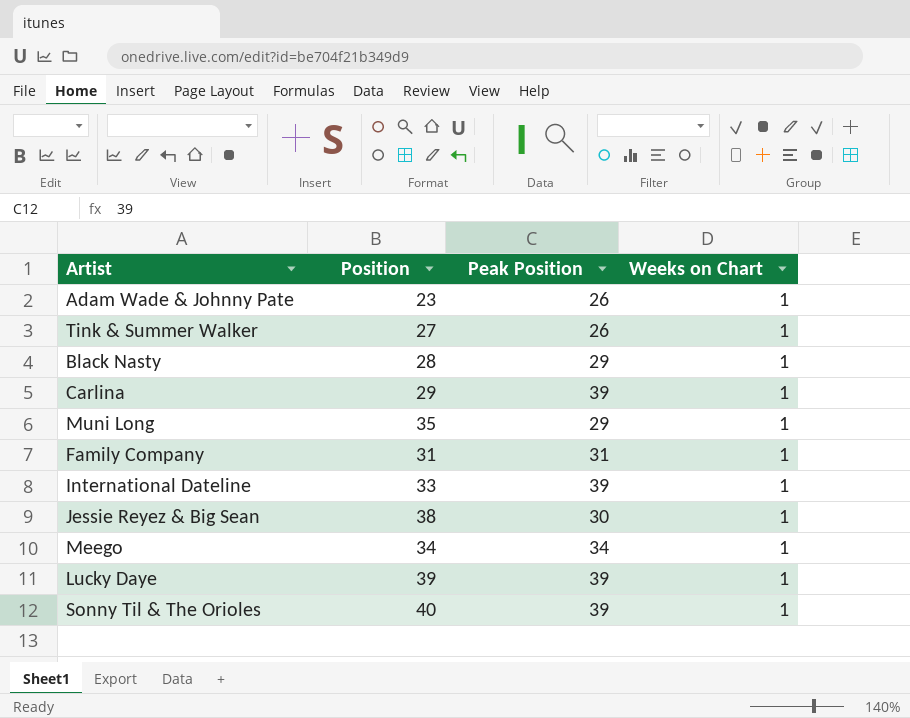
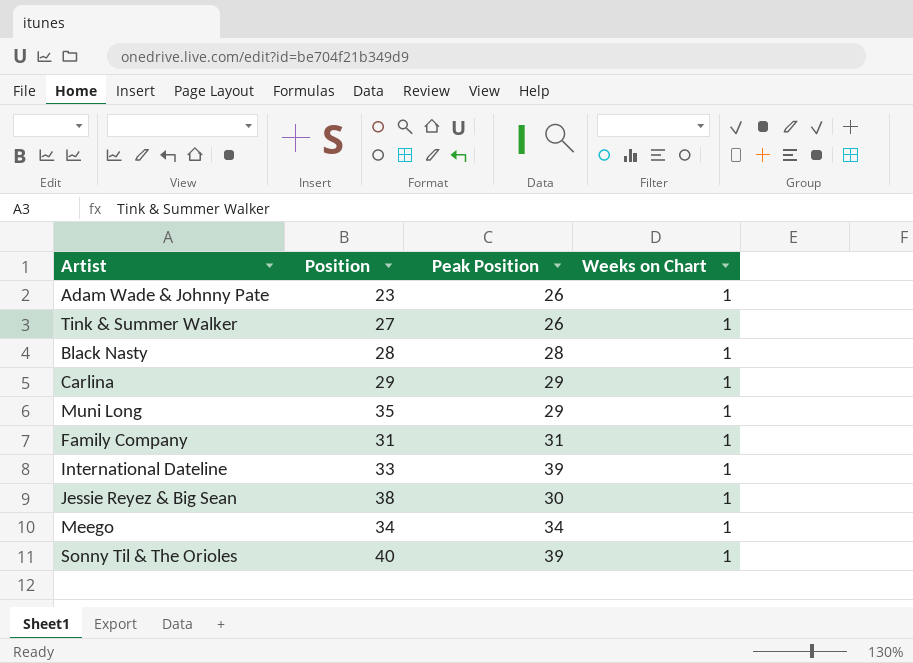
row Lucky Daye: 39 | 39 | 1 -> none
Black Nasty | Peak Position: 29 -> 28
Carlina | Peak Position: 39 -> 29

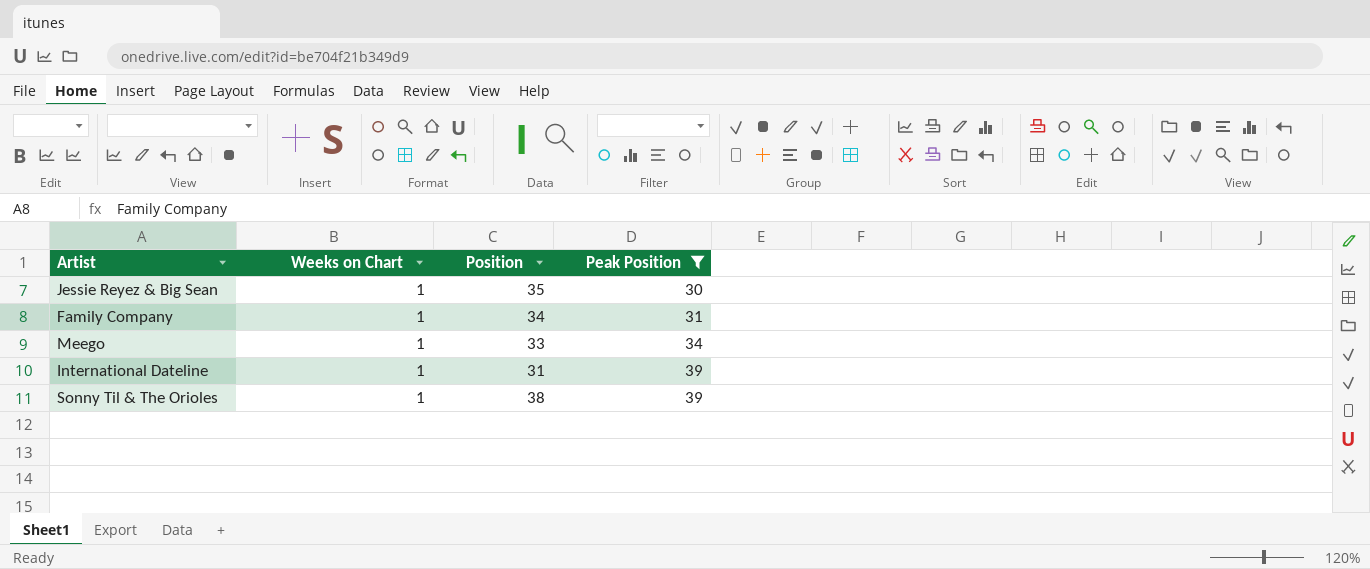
filter: none -> Peak Position >= 30
row order: none -> Peak Position ascending
column Weeks on Chart | position: 4 -> 2
Jessie Reyez & Big Sean | Position: 38 -> 35
Family Company | Position: 31 -> 34
Meego | Position: 34 -> 33
International Dateline | Position: 33 -> 31
Sonny Til & The Orioles | Position: 40 -> 38

